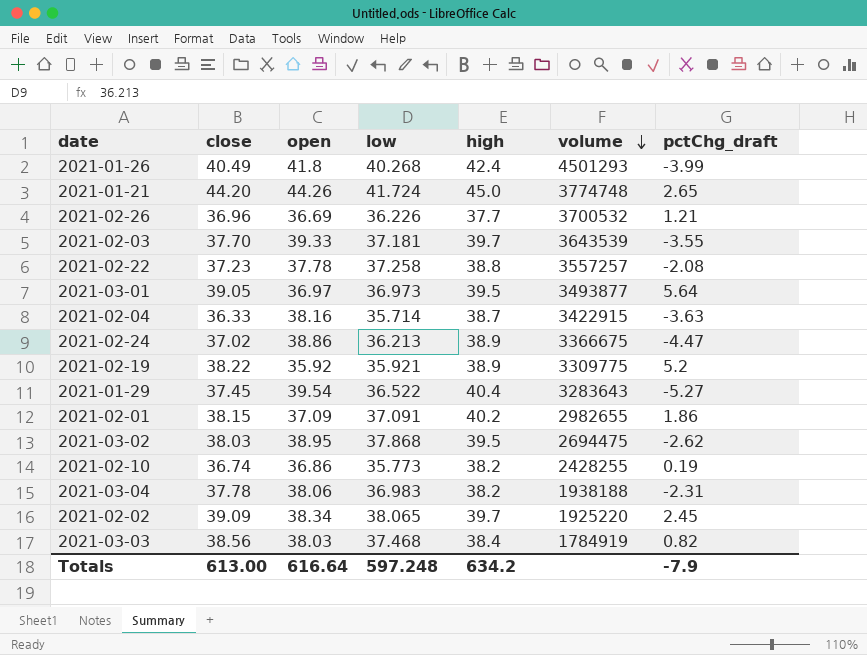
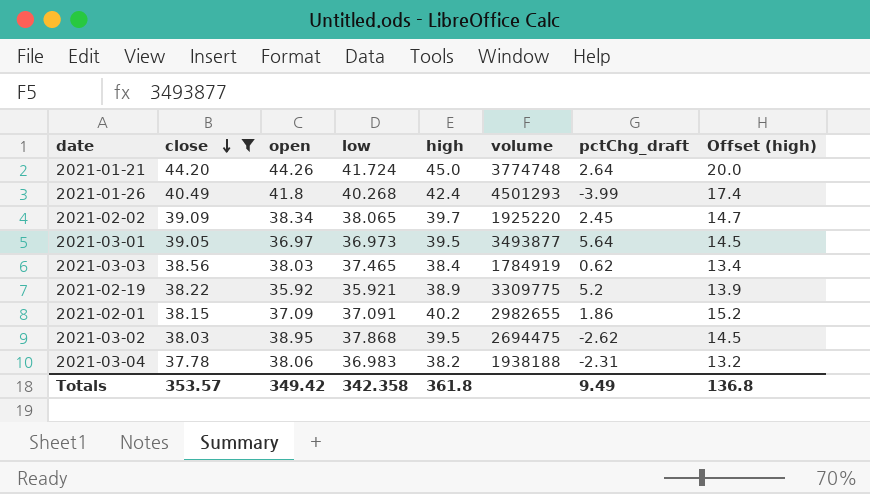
filter: none -> close >= 37.78
row order: volume descending -> close descending
column Offset (high) | formula: none -> [high] - 25
2021-01-21 | pctChg_draft: 2.65 -> 2.64
2021-03-03 | low: 37.468 -> 37.465
2021-03-03 | pctChg_draft: 0.82 -> 0.62
Totals | close: 613.00 -> 353.57
Totals | open: 616.64 -> 349.42
Totals | low: 597.248 -> 342.358
Totals | high: 634.2 -> 361.8
Totals | pctChg_draft: -7.9 -> 9.49

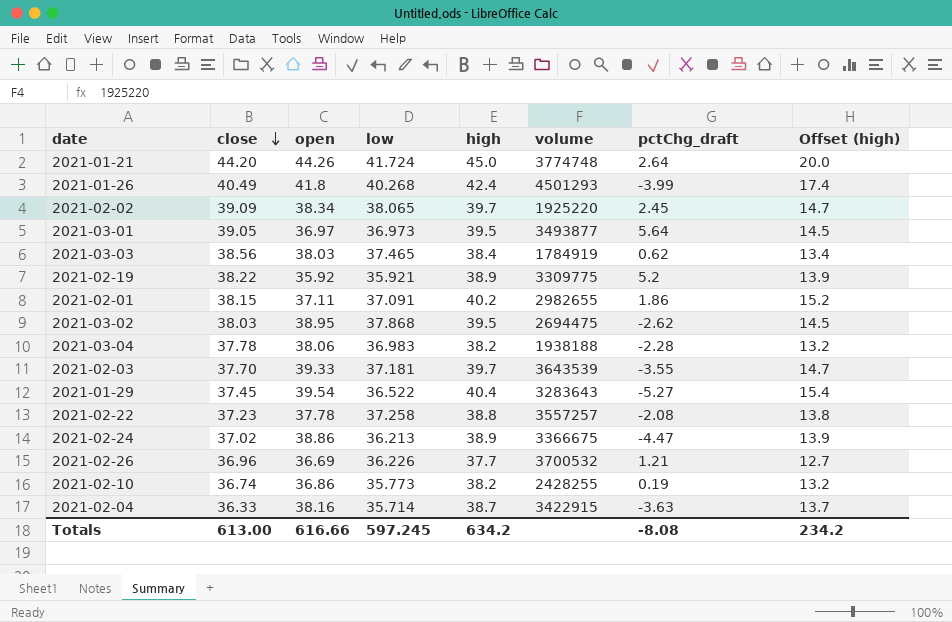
filter: close >= 37.78 -> none
2021-02-01 | open: 37.09 -> 37.11
2021-03-04 | pctChg_draft: -2.31 -> -2.28
Totals | close: 353.57 -> 613.00
Totals | open: 349.42 -> 616.66
Totals | low: 342.358 -> 597.245
Totals | high: 361.8 -> 634.2
Totals | pctChg_draft: 9.49 -> -8.08
Totals | Offset (high): 136.8 -> 234.2

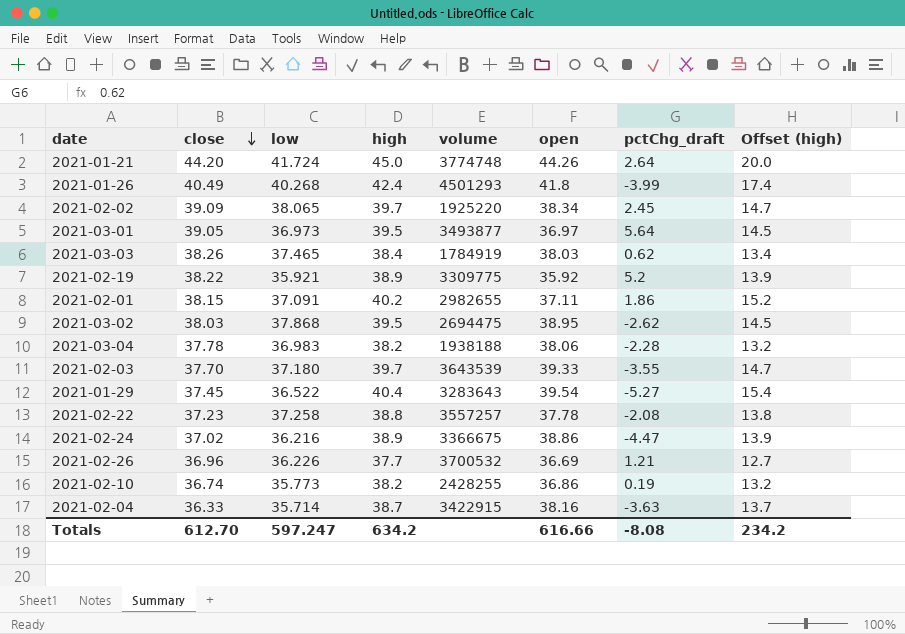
column open | position: 3 -> 6
2021-03-03 | close: 38.56 -> 38.26
2021-02-03 | low: 37.181 -> 37.180
2021-02-24 | low: 36.213 -> 36.216
Totals | close: 613.00 -> 612.70
Totals | low: 597.245 -> 597.247

